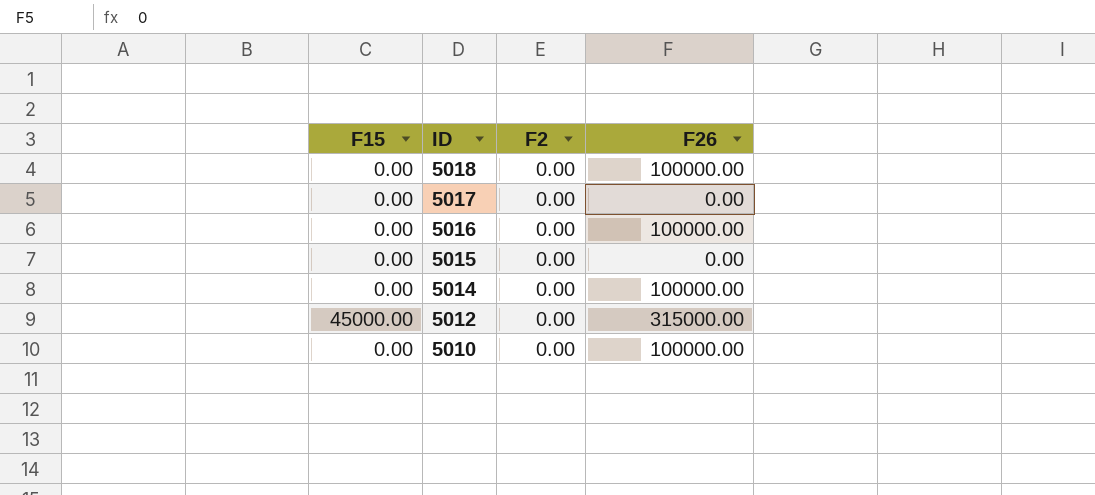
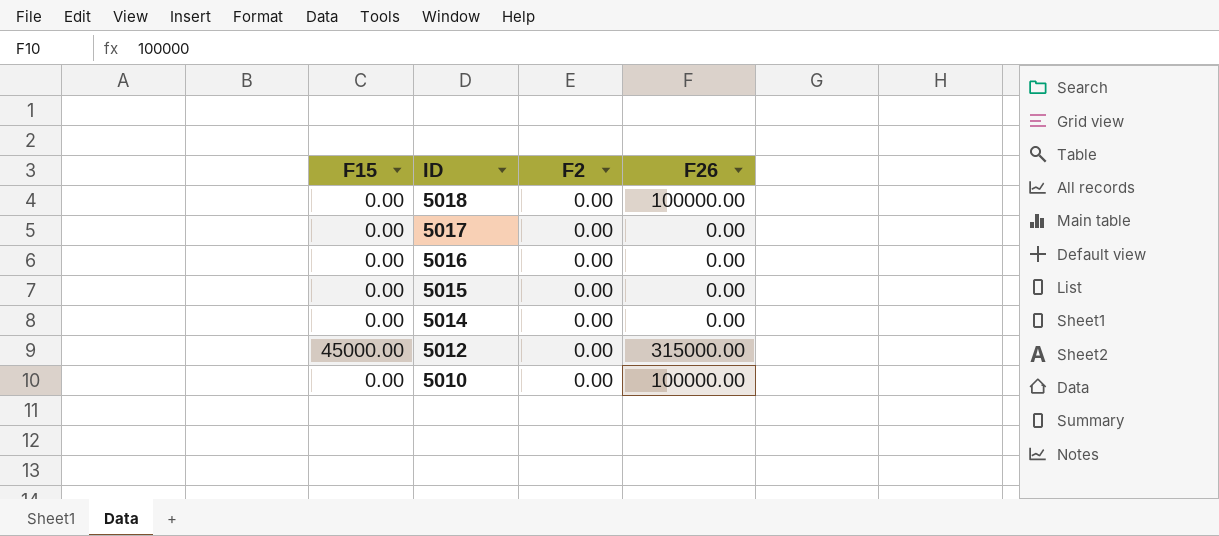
5016 | F26: 100000.00 -> 0.00
5014 | F26: 100000.00 -> 0.00

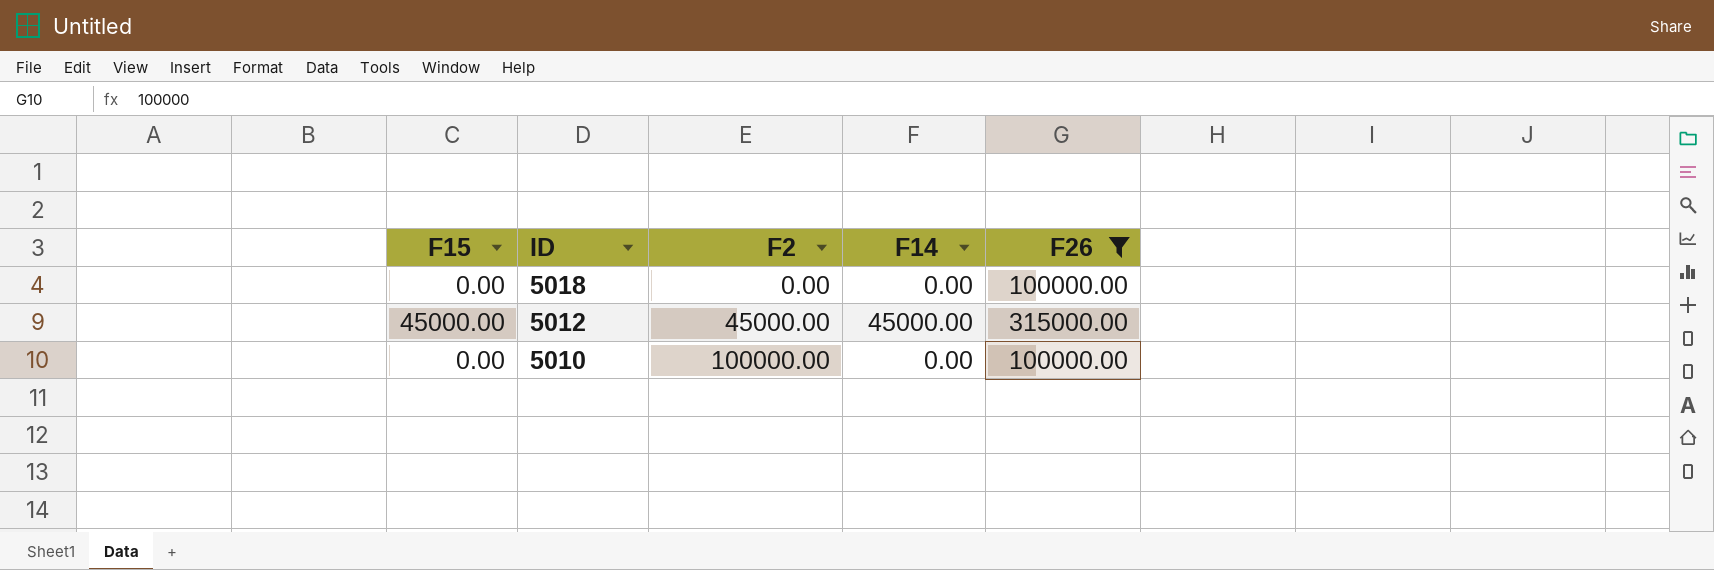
filter: none -> F26 != 0.00
column F14 | position: none -> 4
5012 | F2: 0.00 -> 45000.00
5010 | F2: 0.00 -> 100000.00

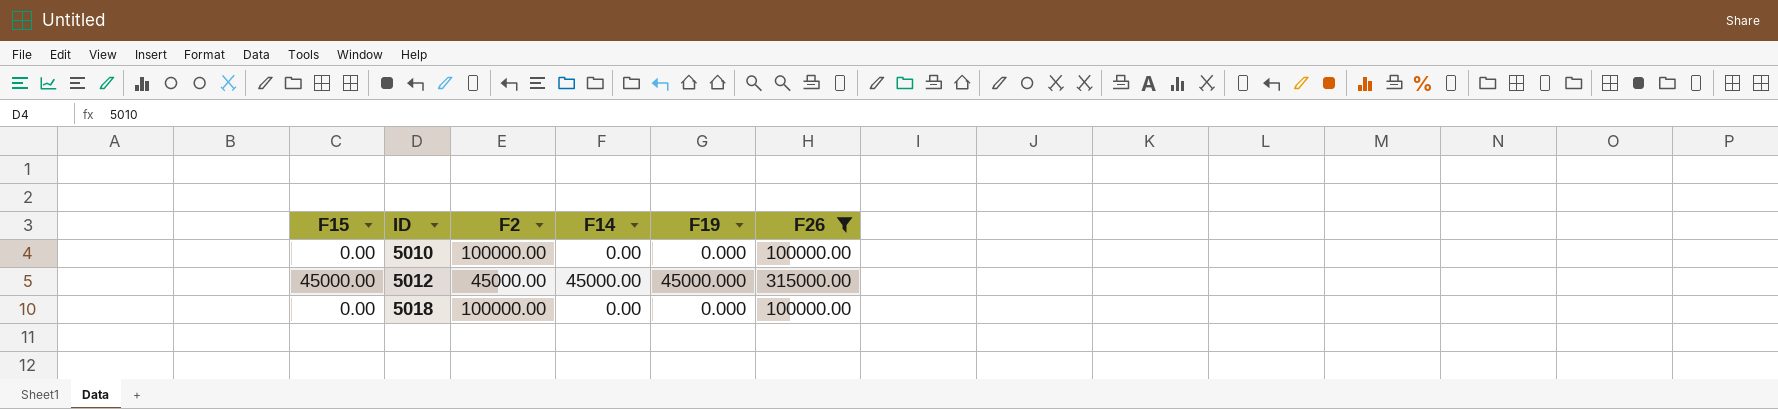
row order: ID descending -> ID ascending
column F19 | position: none -> 5
5018 | F2: 0.00 -> 100000.00

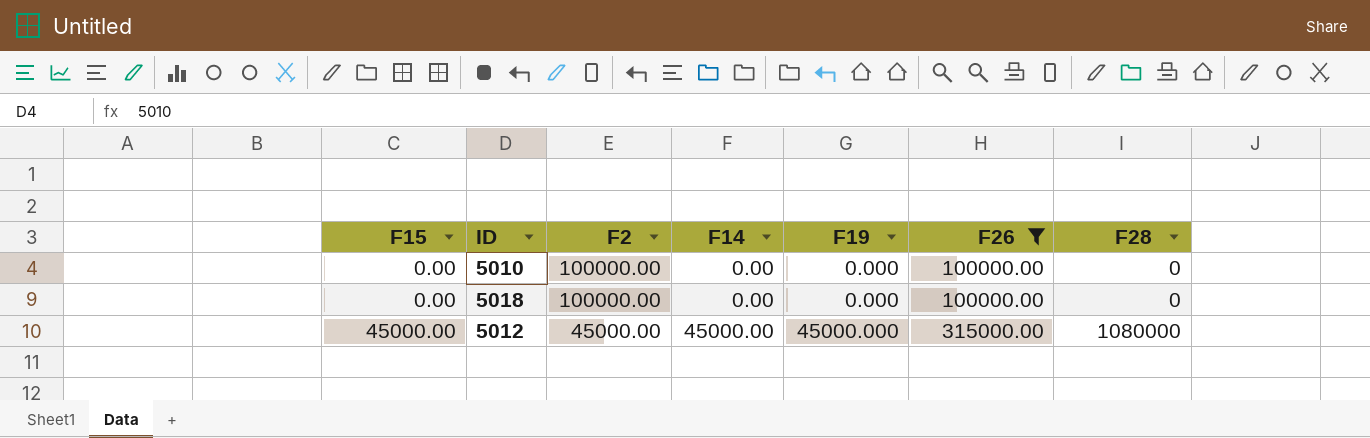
row order: ID ascending -> F15 ascending
column F28 | position: none -> 7

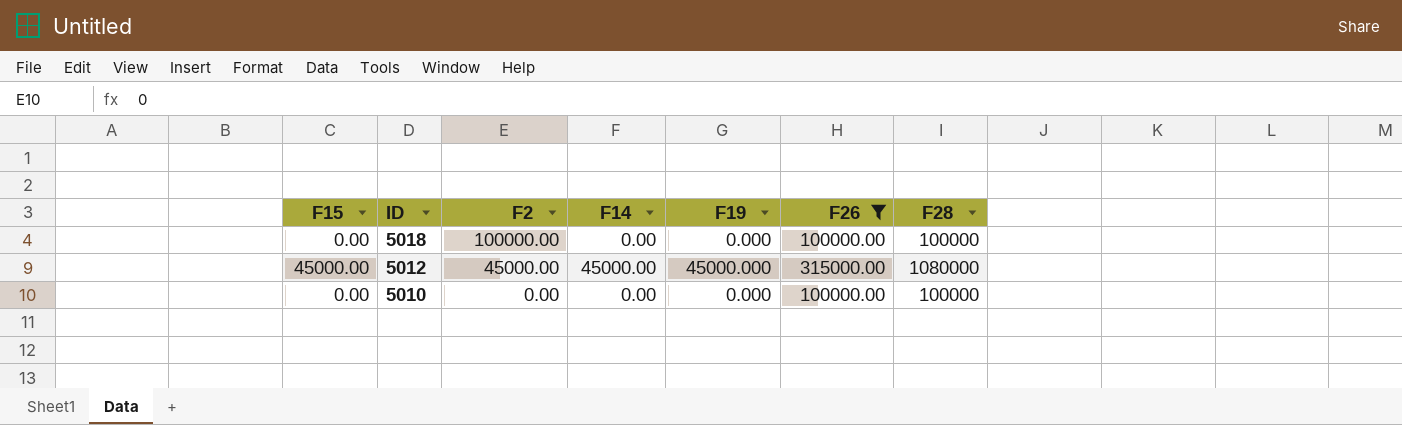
row order: F15 ascending -> ID descending
5018 | F28: 0 -> 100000
5010 | F2: 100000.00 -> 0.00
5010 | F28: 0 -> 100000

